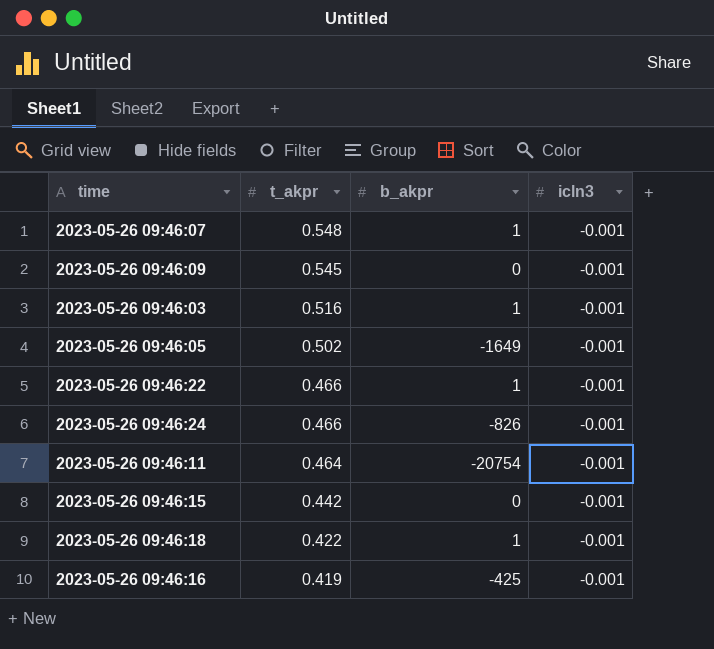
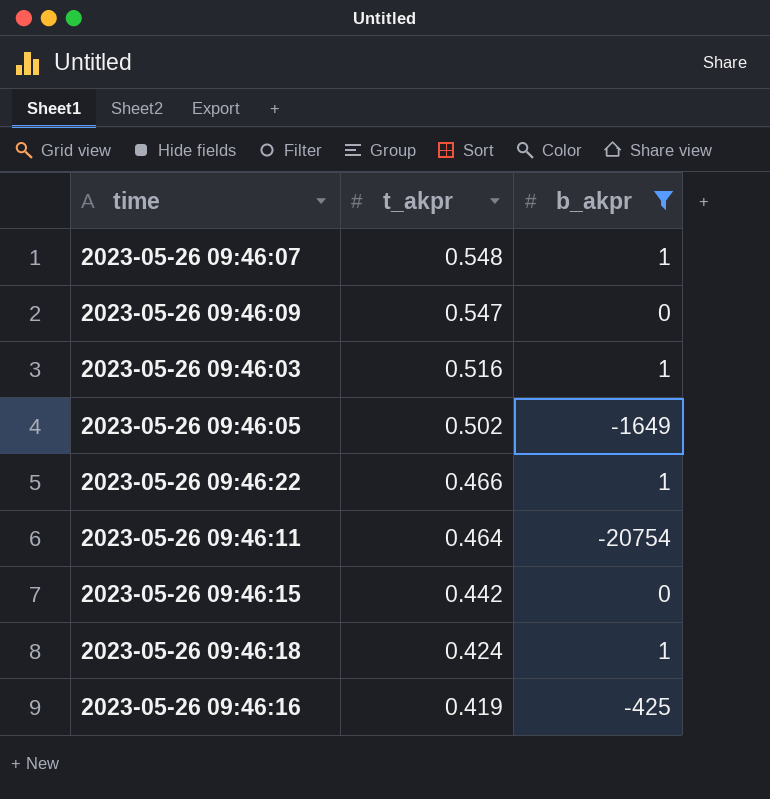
filter: none -> b_akpr != -826
column icln3 | position: 4 -> none
2023-05-26 09:46:09 | t_akpr: 0.545 -> 0.547
2023-05-26 09:46:18 | t_akpr: 0.422 -> 0.424

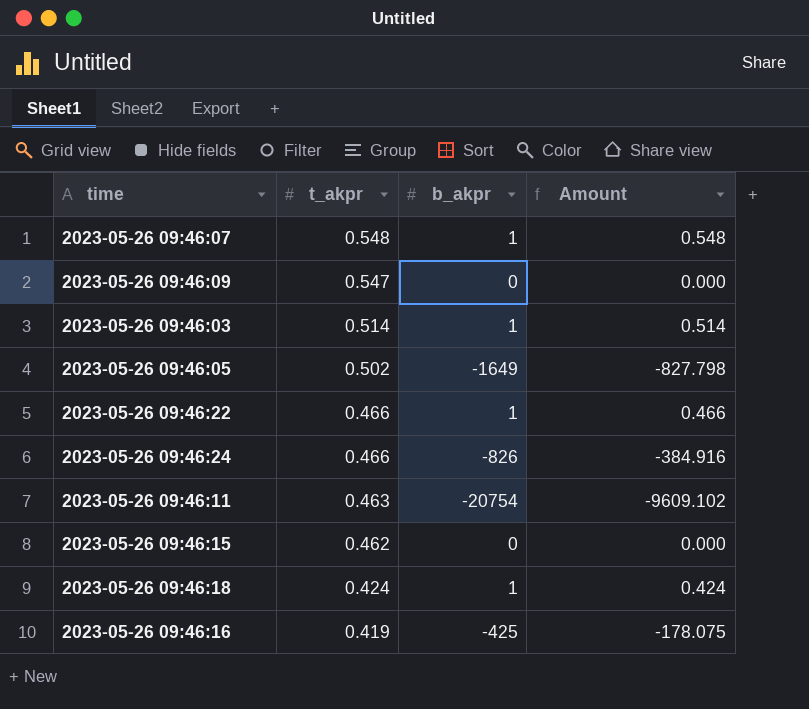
filter: b_akpr != -826 -> none
column Amount | formula: none -> [t_akpr] * [b_akpr]
2023-05-26 09:46:03 | t_akpr: 0.516 -> 0.514
2023-05-26 09:46:11 | t_akpr: 0.464 -> 0.463
2023-05-26 09:46:15 | t_akpr: 0.442 -> 0.462

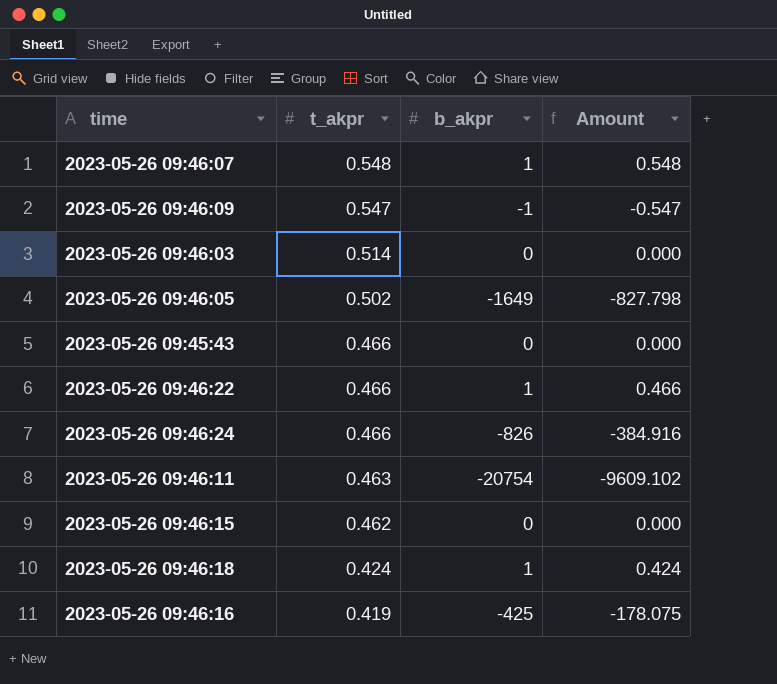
2023-05-26 09:46:09 | b_akpr: 0 -> -1
2023-05-26 09:46:09 | Amount: 0.000 -> -0.547
2023-05-26 09:46:03 | b_akpr: 1 -> 0
2023-05-26 09:46:03 | Amount: 0.514 -> 0.000
row 2023-05-26 09:45:43: none -> 0.466 | 0 | 0.000

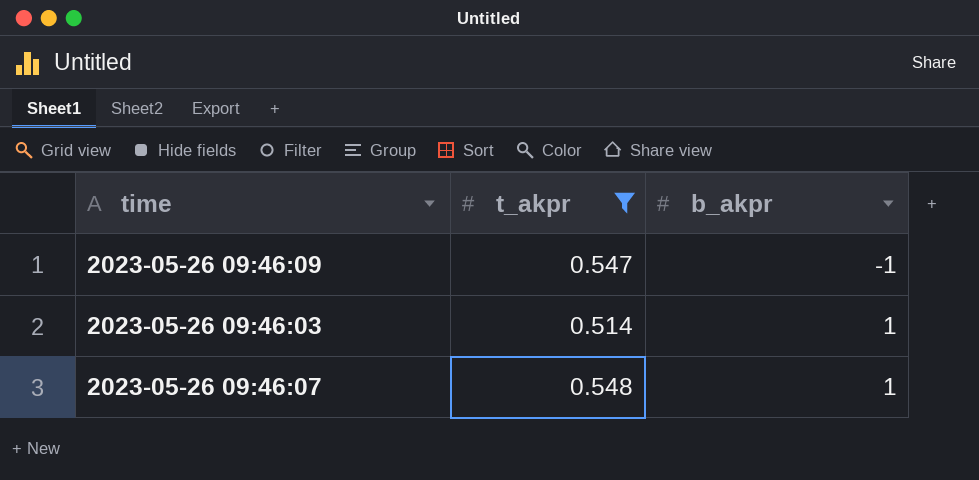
filter: none -> t_akpr >= 0.514
row order: t_akpr descending -> b_akpr ascending
column Amount | formula: [t_akpr] * [b_akpr] -> none
2023-05-26 09:46:03 | b_akpr: 0 -> 1

